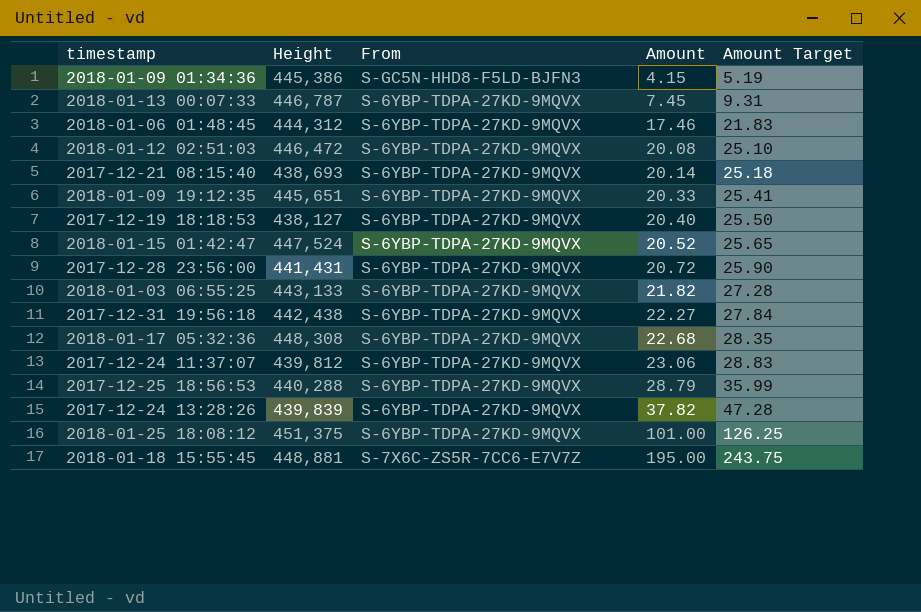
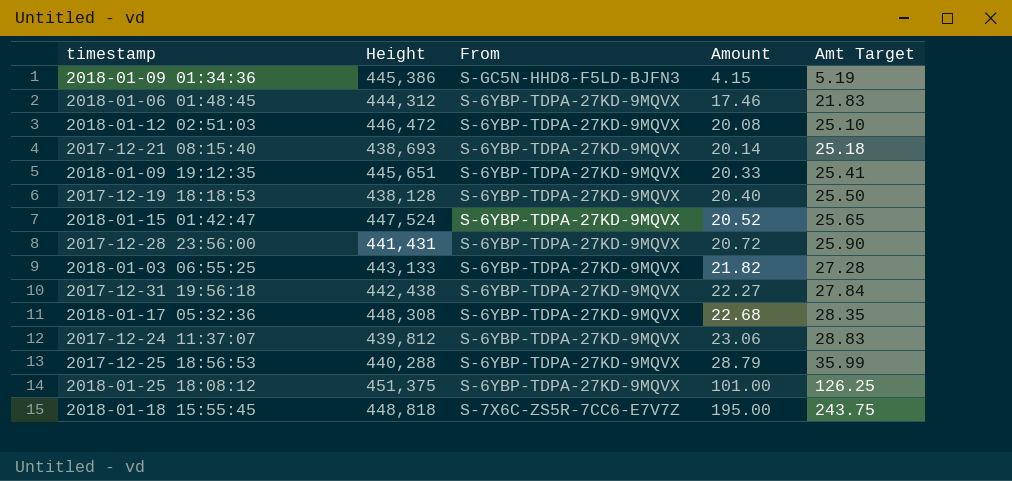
column name: Amount Target -> Amt Target
row 2018-01-13 00:07:33: 446,787 | S-6YBP-TDPA-27KD-9MQVX | 7.45 | 9.31 -> none
row 2017-12-24 13:28:26: 439,839 | S-6YBP-TDPA-27KD-9MQVX | 37.82 | 47.28 -> none
2017-12-19 18:18:53 | Height: 438,127 -> 438,128
2018-01-18 15:55:45 | Height: 448,881 -> 448,818

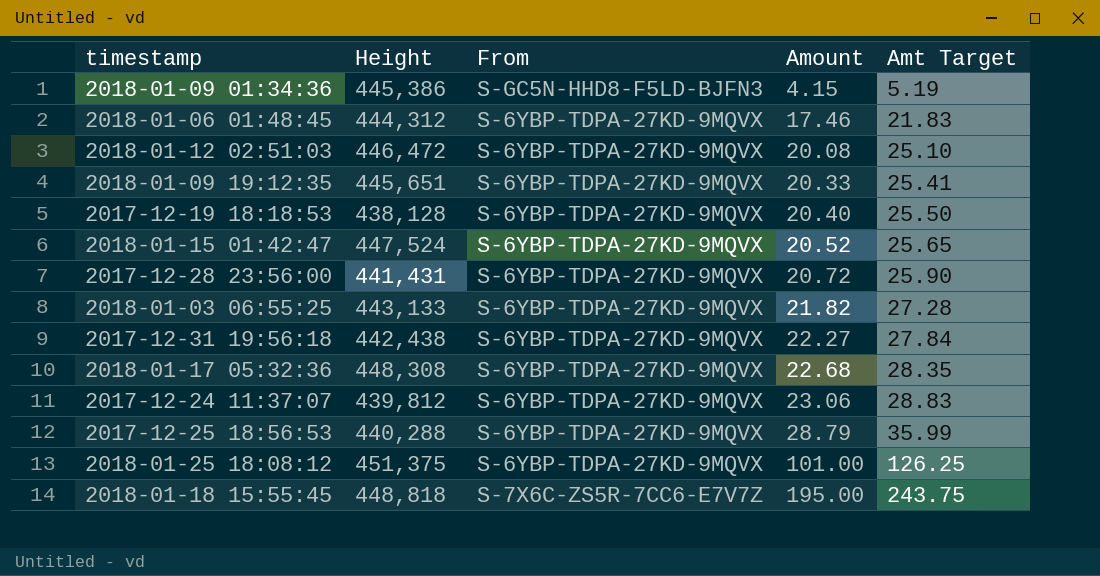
row 2017-12-21 08:15:40: 438,693 | S-6YBP-TDPA-27KD-9MQVX | 20.14 | 25.18 -> none

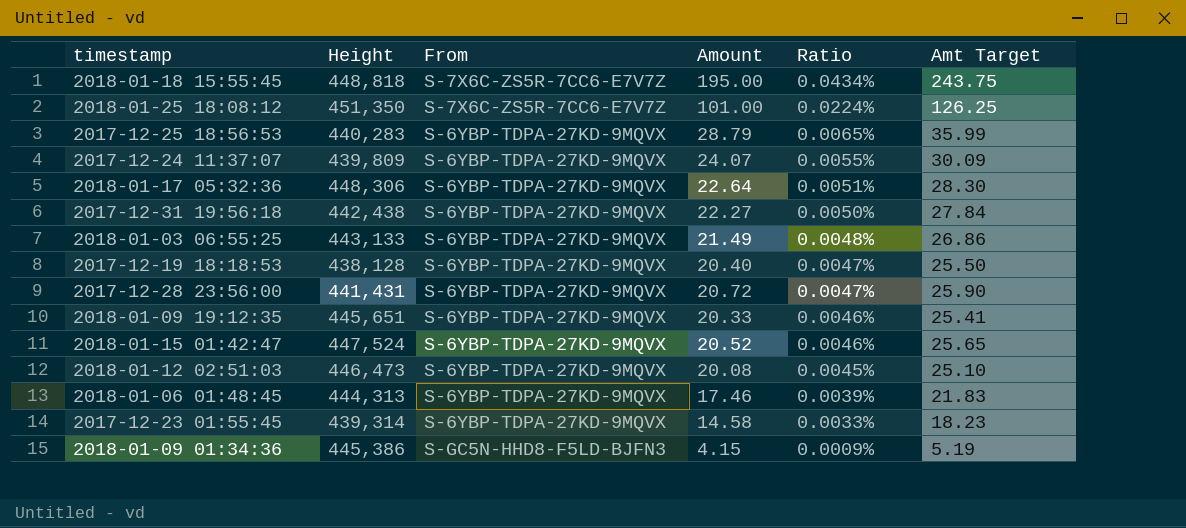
row order: Amount ascending -> Ratio descending
column Ratio | formula: none -> [Amount] / [Height]
2018-01-25 18:08:12 | Height: 451,375 -> 451,350
2018-01-25 18:08:12 | From: S-6YBP-TDPA-27KD-9MQVX -> S-7X6C-ZS5R-7CC6-E7V7Z
2017-12-25 18:56:53 | Height: 440,288 -> 440,283
2017-12-24 11:37:07 | Height: 439,812 -> 439,809
2017-12-24 11:37:07 | Amount: 23.06 -> 24.07
2017-12-24 11:37:07 | Amt Target: 28.83 -> 30.09
2018-01-17 05:32:36 | Height: 448,308 -> 448,306
2018-01-17 05:32:36 | Amount: 22.68 -> 22.64
2018-01-17 05:32:36 | Amt Target: 28.35 -> 28.30
2018-01-03 06:55:25 | Amount: 21.82 -> 21.49
2018-01-03 06:55:25 | Amt Target: 27.28 -> 26.86
2018-01-12 02:51:03 | Height: 446,472 -> 446,473
2018-01-06 01:48:45 | Height: 444,312 -> 444,313
row 2017-12-23 01:55:45: none -> 439,314 | S-6YBP-TDPA-27KD-9MQVX | 14.58 | 0.0033% | 18.23

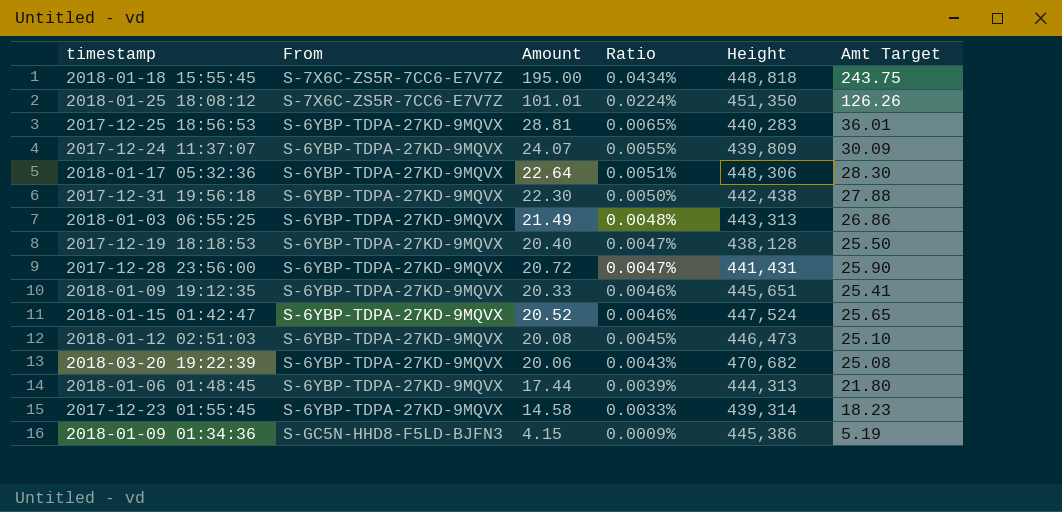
column Height | position: 2 -> 5
2018-01-25 18:08:12 | Amount: 101.00 -> 101.01
2018-01-25 18:08:12 | Amt Target: 126.25 -> 126.26
2017-12-25 18:56:53 | Amount: 28.79 -> 28.81
2017-12-25 18:56:53 | Amt Target: 35.99 -> 36.01
2017-12-31 19:56:18 | Amount: 22.27 -> 22.30
2017-12-31 19:56:18 | Amt Target: 27.84 -> 27.88
2018-01-03 06:55:25 | Height: 443,133 -> 443,313
row 2018-03-20 19:22:39: none -> S-6YBP-TDPA-27KD-9MQVX | 20.06 | 0.0043% | 470,682 | 25.08
2018-01-06 01:48:45 | Amount: 17.46 -> 17.44
2018-01-06 01:48:45 | Amt Target: 21.83 -> 21.80

